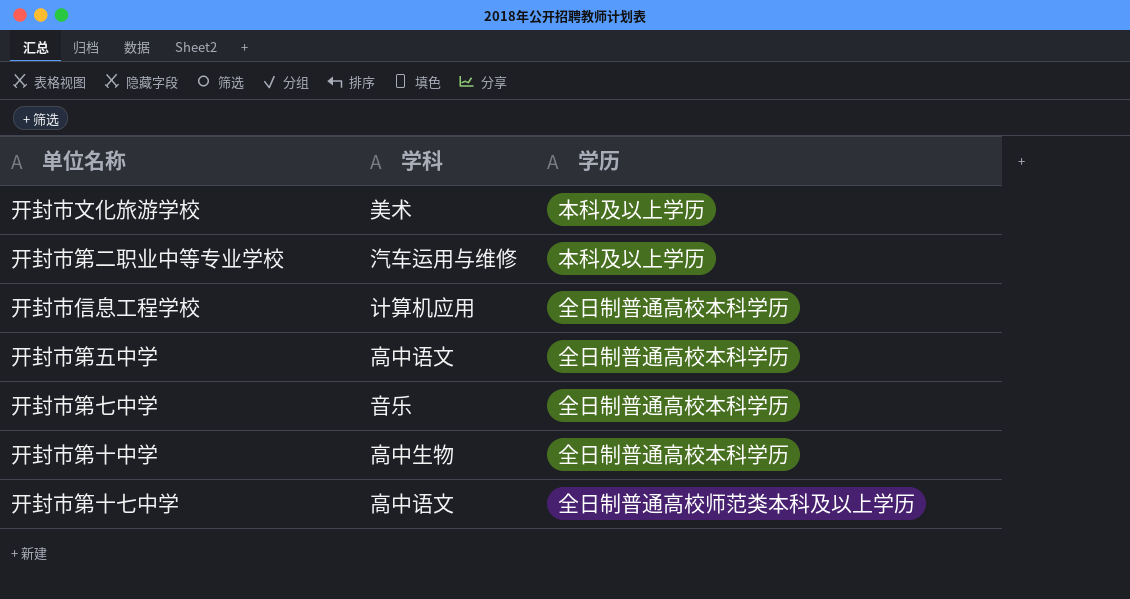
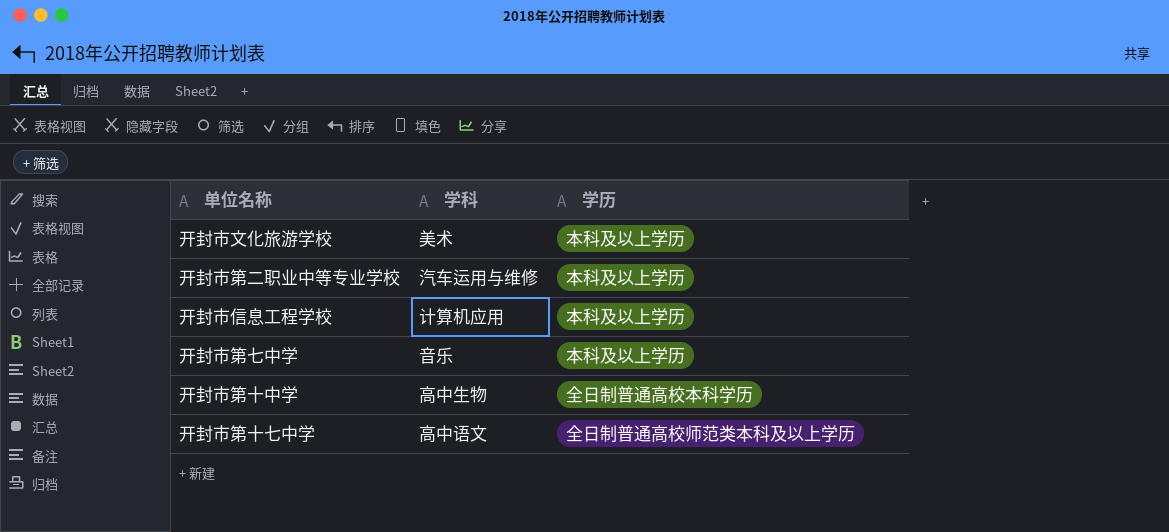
row 开封市第五中学: 高中语文 | 全日制普通高校本科学历 -> none
开封市信息工程学校 | 学历: 全日制普通高校本科学历 -> 本科及以上学历
开封市第七中学 | 学历: 全日制普通高校本科学历 -> 本科及以上学历

